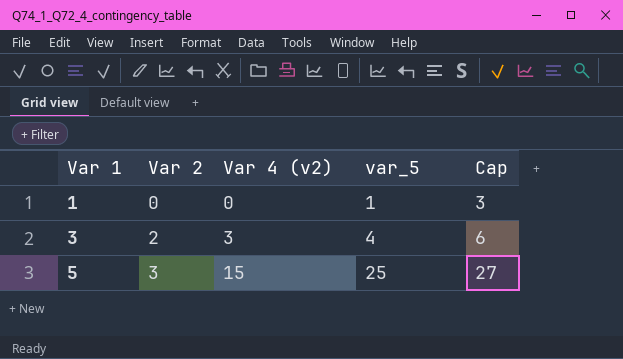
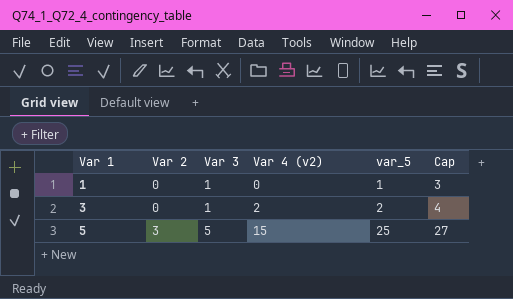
column Var 3 | position: none -> 3
3 | Var 2: 2 -> 0
3 | Var 4 (v2): 3 -> 2
3 | var_5: 4 -> 2
3 | Cap: 6 -> 4

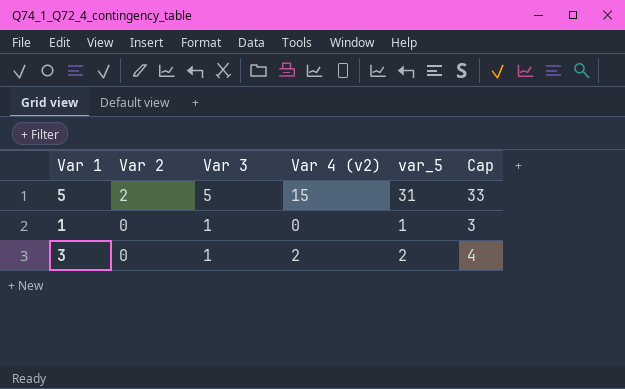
row order: Var 1 ascending -> Var 2 descending
5 | Var 2: 3 -> 2
5 | var_5: 25 -> 31
5 | Cap: 27 -> 33

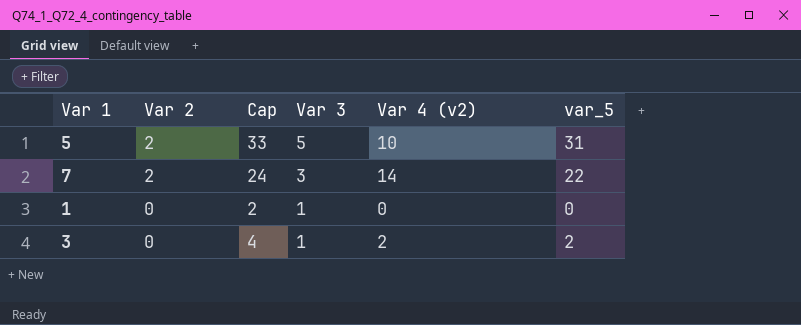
column Cap | position: 6 -> 3
5 | Var 4 (v2): 15 -> 10
row 7: none -> 2 | 24 | 3 | 14 | 22
1 | Cap: 3 -> 2
1 | var_5: 1 -> 0

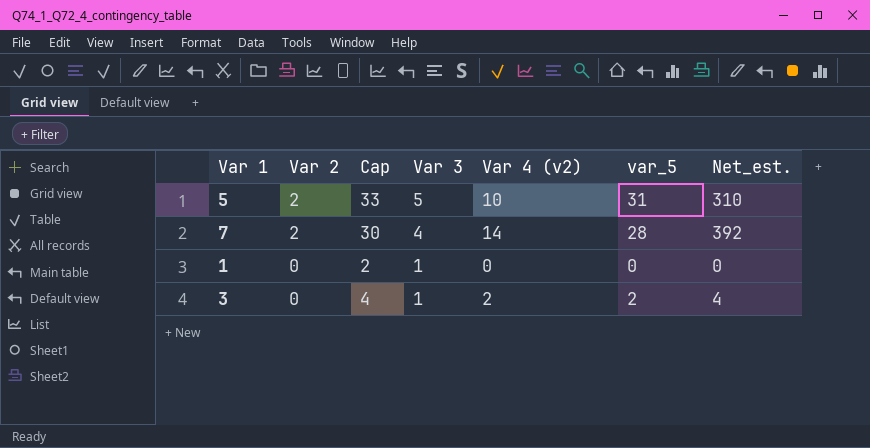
column Net_est. | formula: none -> [Var 4 (v2)] * [var_5]
7 | Cap: 24 -> 30
7 | Var 3: 3 -> 4
7 | var_5: 22 -> 28

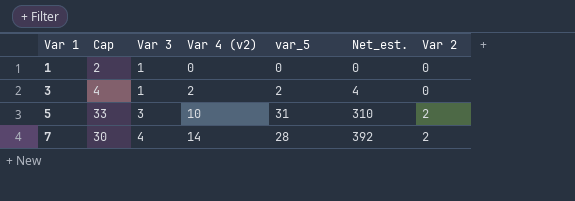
row order: Var 2 descending -> Var 1 ascending
column Var 2 | position: 2 -> 7
5 | Var 3: 5 -> 3

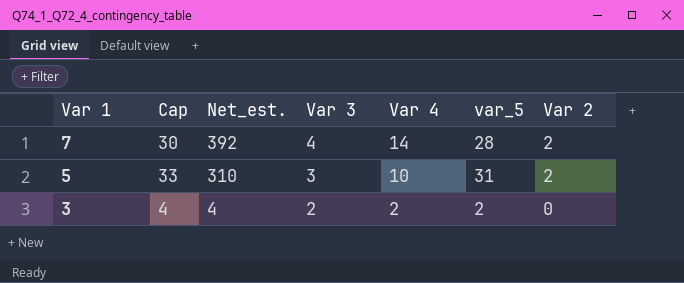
row order: Var 1 ascending -> Var 1 descending
column Net_est. | position: 6 -> 3
column name: Var 4 (v2) -> Var 4
row 1: 2 | 1 | 0 | 0 | 0 | 0 -> none
3 | Var 3: 1 -> 2

